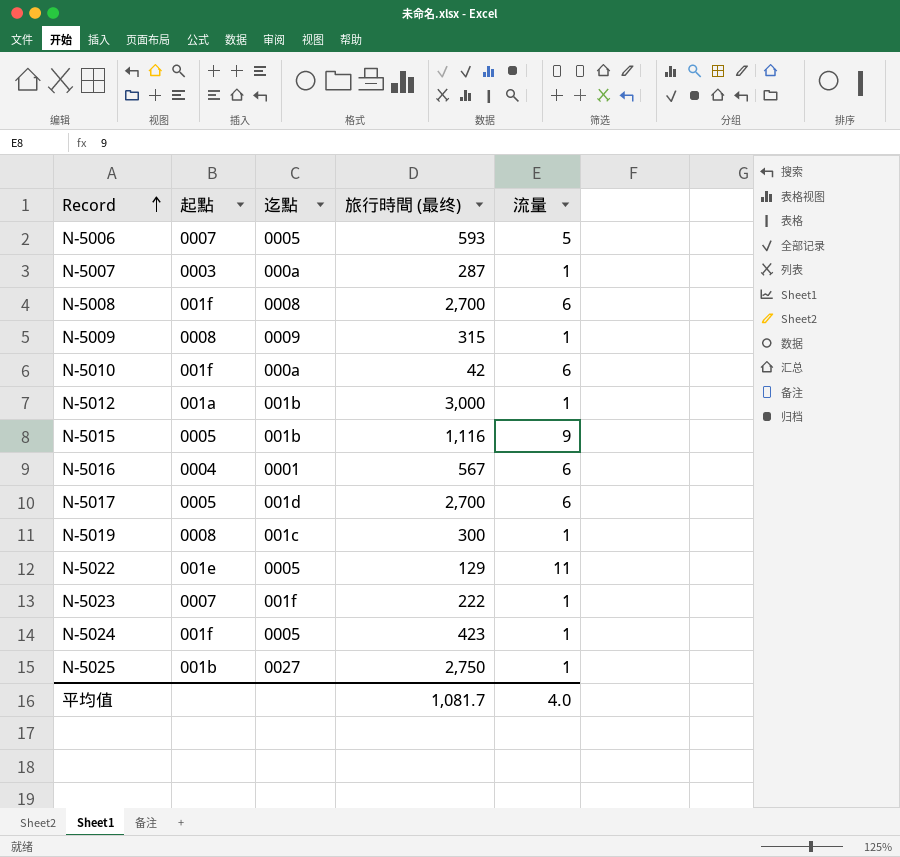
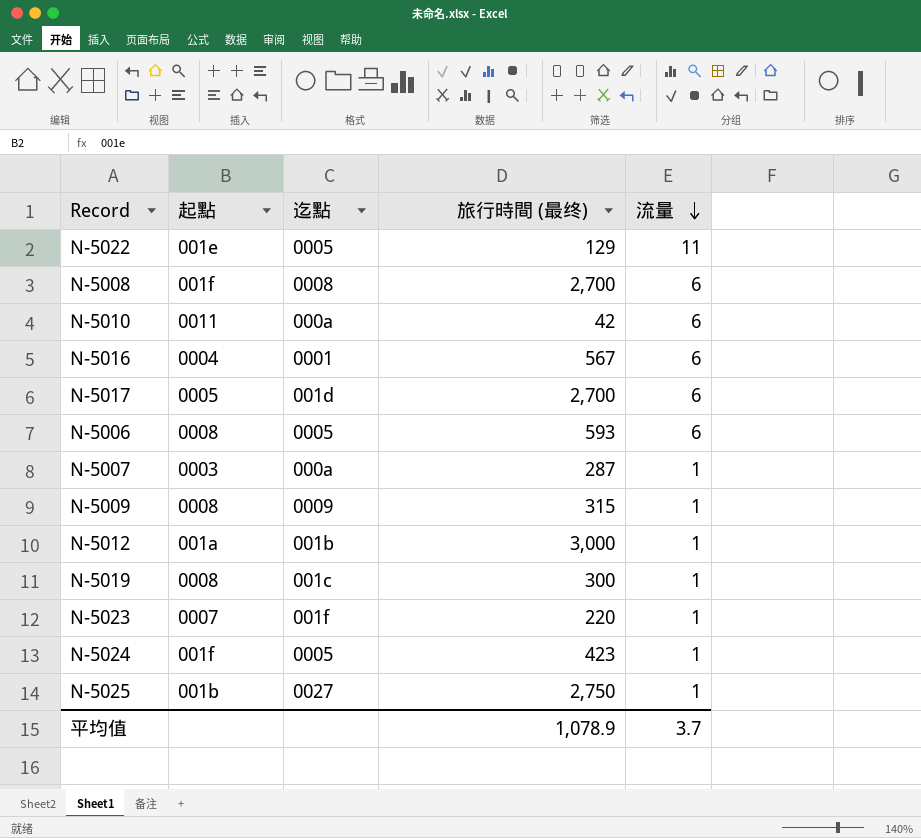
row order: Record ascending -> 流量 descending
row N-5015: 0005 | 001b | 1,116 | 9 -> none
N-5010 | 起點: 001f -> 0011
N-5006 | 起點: 0007 -> 0008
N-5006 | 流量: 5 -> 6
N-5023 | 旅行時間 (最终): 222 -> 220
平均值 | 旅行時間 (最终): 1,081.7 -> 1,078.9
平均值 | 流量: 4.0 -> 3.7

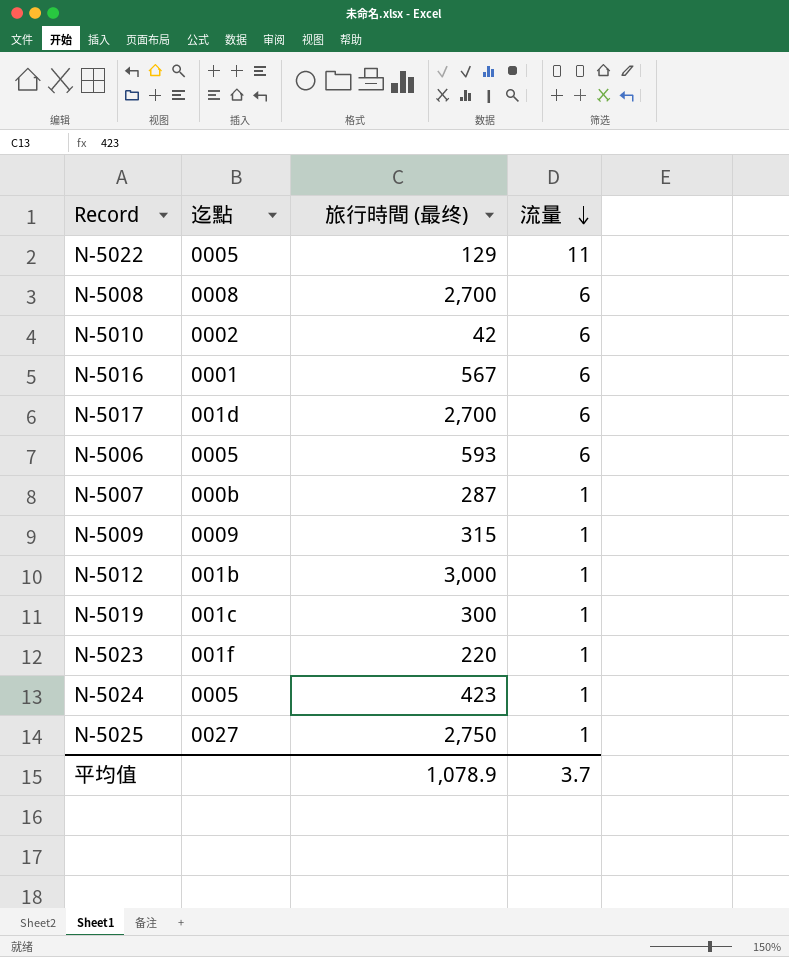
column 起點 | position: 2 -> none
N-5010 | 迄點: 000a -> 0002
N-5007 | 迄點: 000a -> 000b

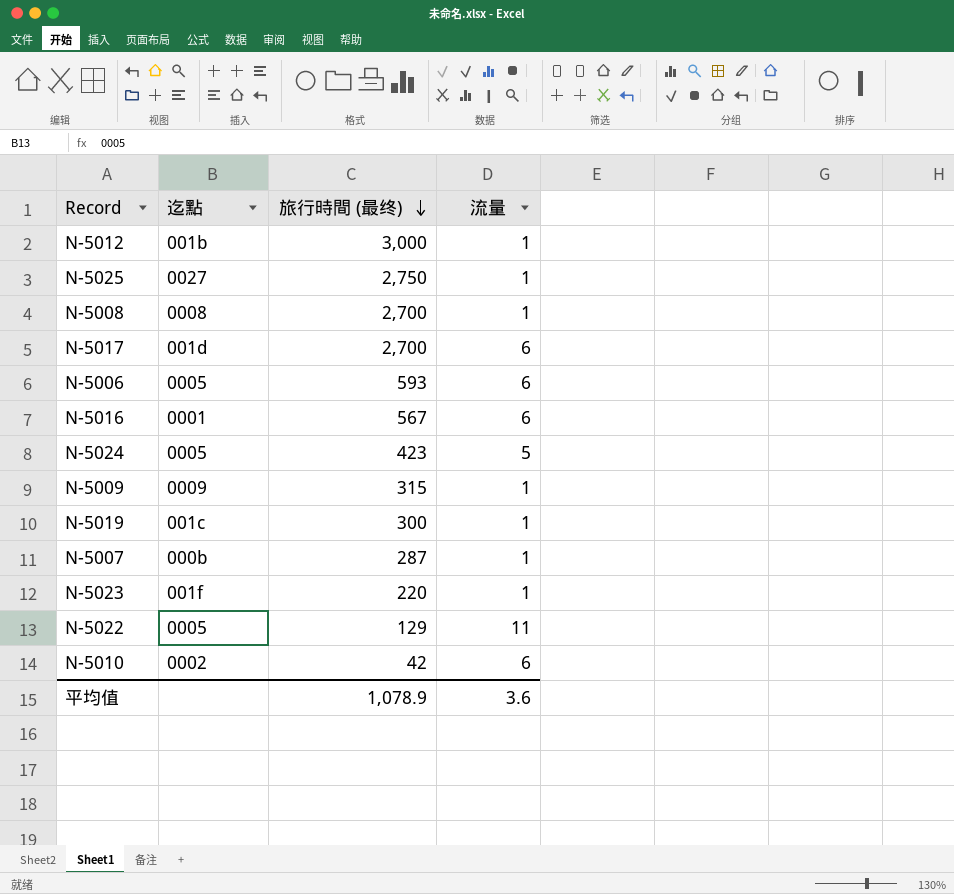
row order: 流量 descending -> 旅行時間 (最终) descending
N-5008 | 流量: 6 -> 1
N-5024 | 流量: 1 -> 5
平均值 | 流量: 3.7 -> 3.6

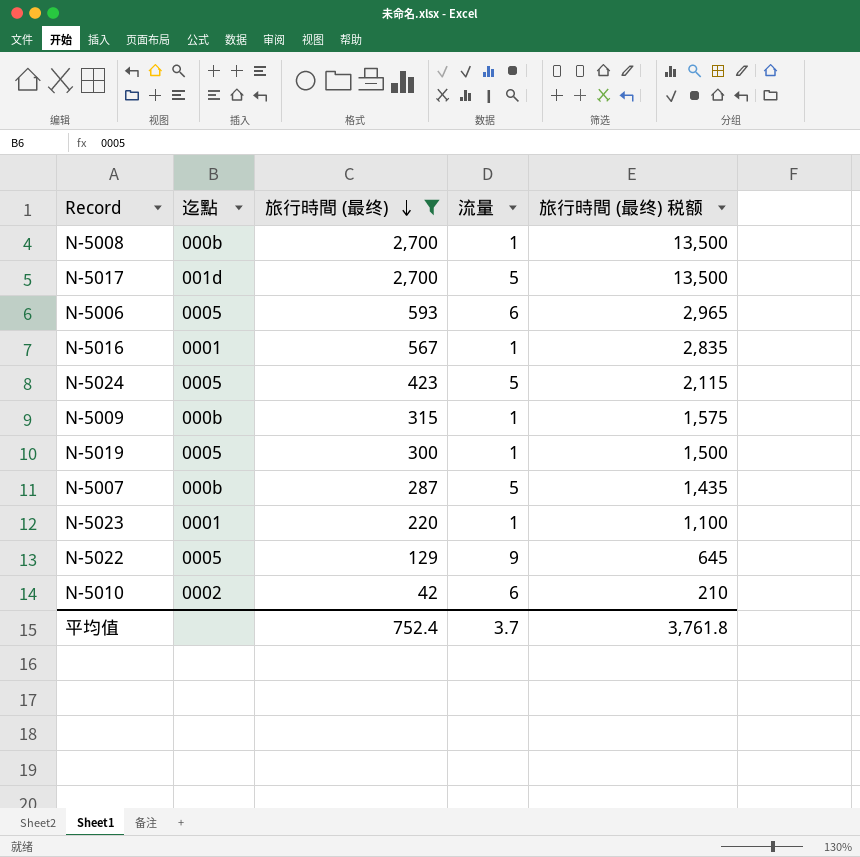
filter: none -> 旅行時間 (最终) <= 2,700
column 旅行時間 (最终) 税额 | formula: none -> [旅行時間 (最终)] * 5
N-5008 | 迄點: 0008 -> 000b
N-5017 | 流量: 6 -> 5
N-5016 | 流量: 6 -> 1
N-5009 | 迄點: 0009 -> 000b
N-5019 | 迄點: 001c -> 0005
N-5007 | 流量: 1 -> 5
N-5023 | 迄點: 001f -> 0001
N-5022 | 流量: 11 -> 9
平均值 | 旅行時間 (最终): 1,078.9 -> 752.4
平均值 | 流量: 3.6 -> 3.7

